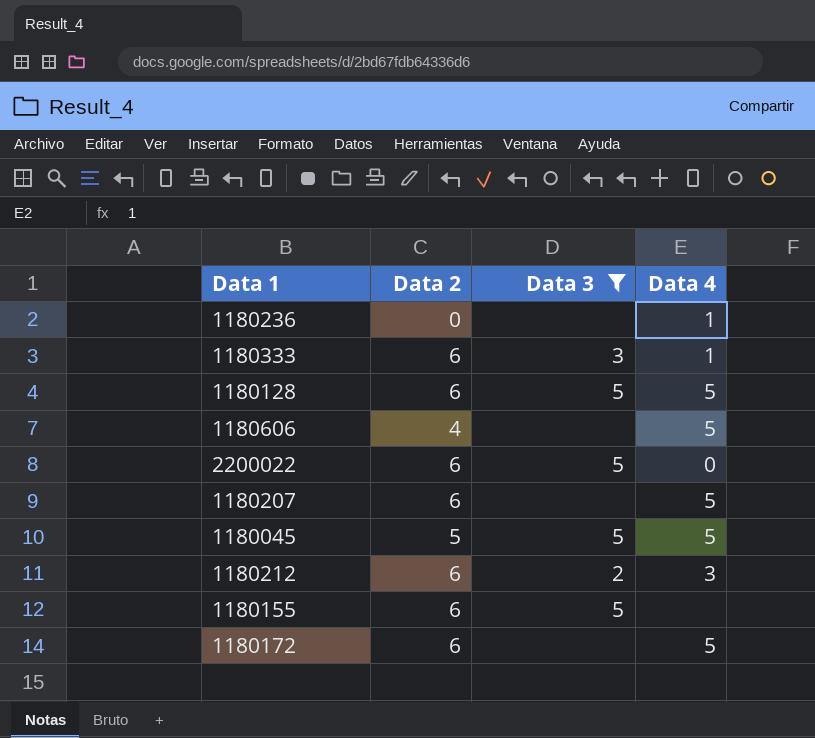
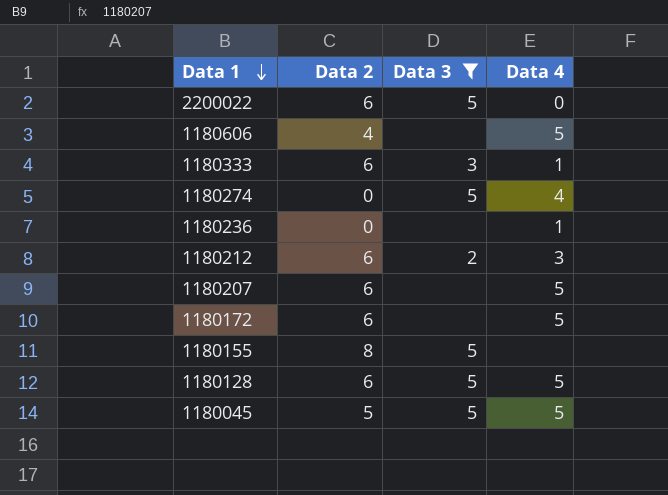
row order: none -> Data 1 descending
row 1180274: none -> 0 | 5 | 4
1180155 | Data 2: 6 -> 8

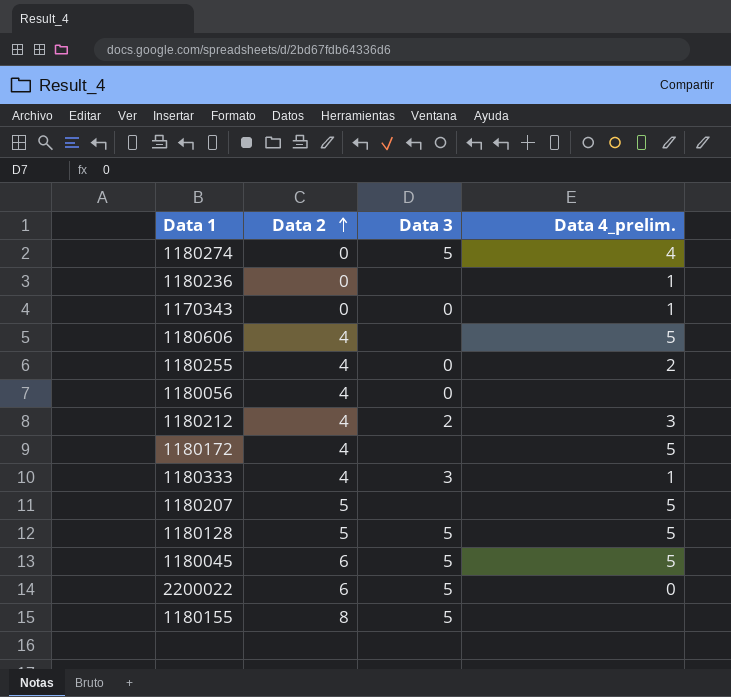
filter: Data 3 != 0 -> none
row order: Data 1 descending -> Data 2 ascending
column name: Data 4 -> Data 4_prelim.
1180212 | Data 2: 6 -> 4
1180172 | Data 2: 6 -> 4
1180333 | Data 2: 6 -> 4
1180207 | Data 2: 6 -> 5
1180128 | Data 2: 6 -> 5
1180045 | Data 2: 5 -> 6

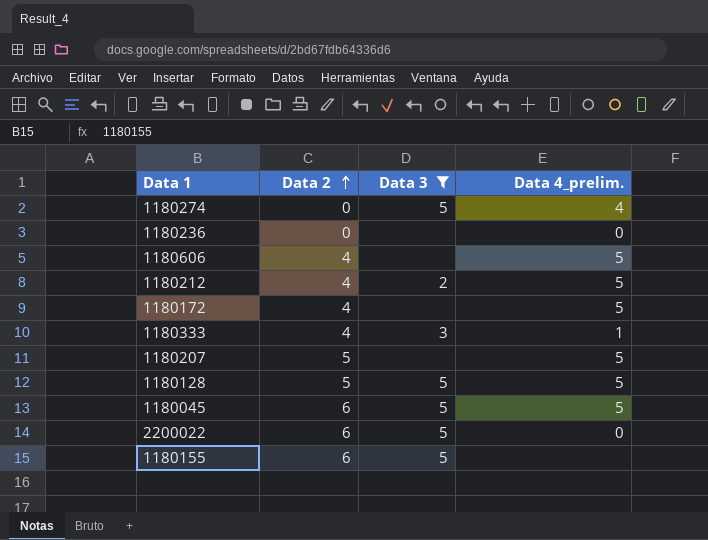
filter: none -> Data 3 != 0
1180236 | Data 4_prelim.: 1 -> 0
1180212 | Data 4_prelim.: 3 -> 5
1180155 | Data 2: 8 -> 6

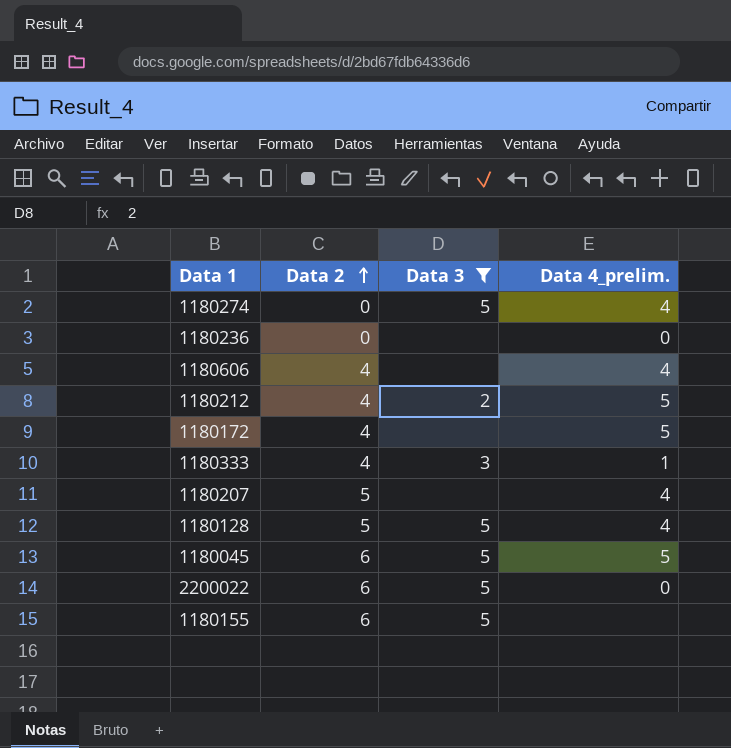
1180606 | Data 4_prelim.: 5 -> 4
1180207 | Data 4_prelim.: 5 -> 4
1180128 | Data 4_prelim.: 5 -> 4

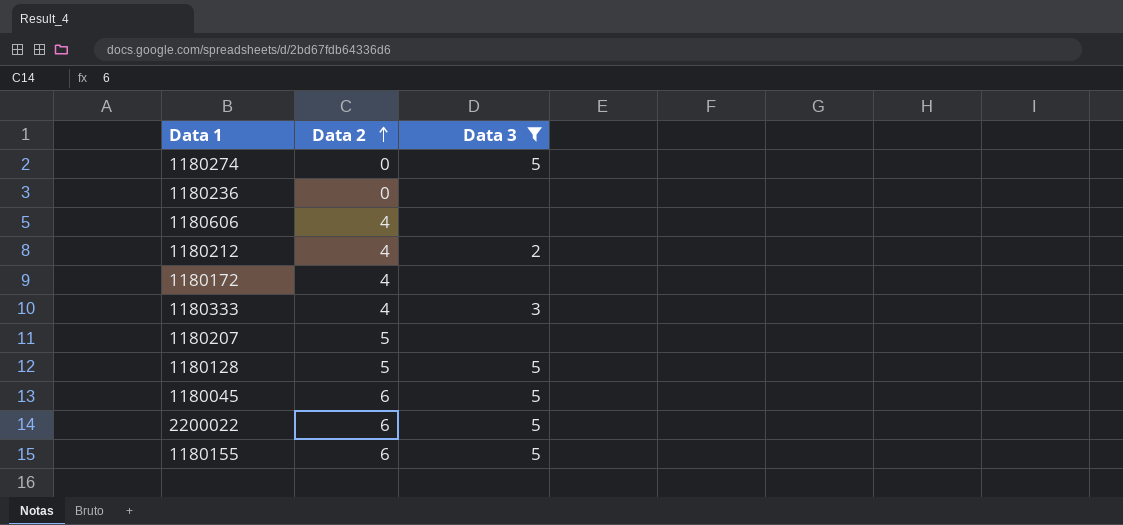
column Data 4_prelim. | position: 4 -> none

